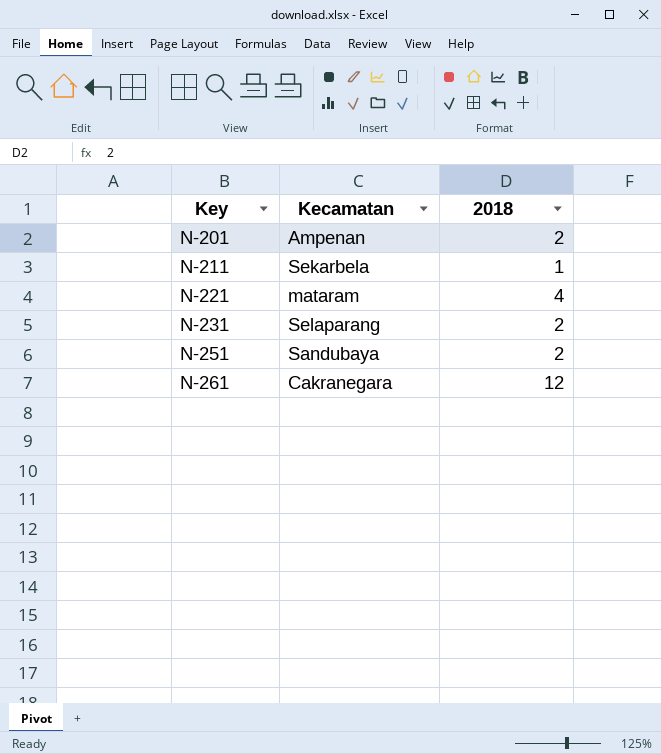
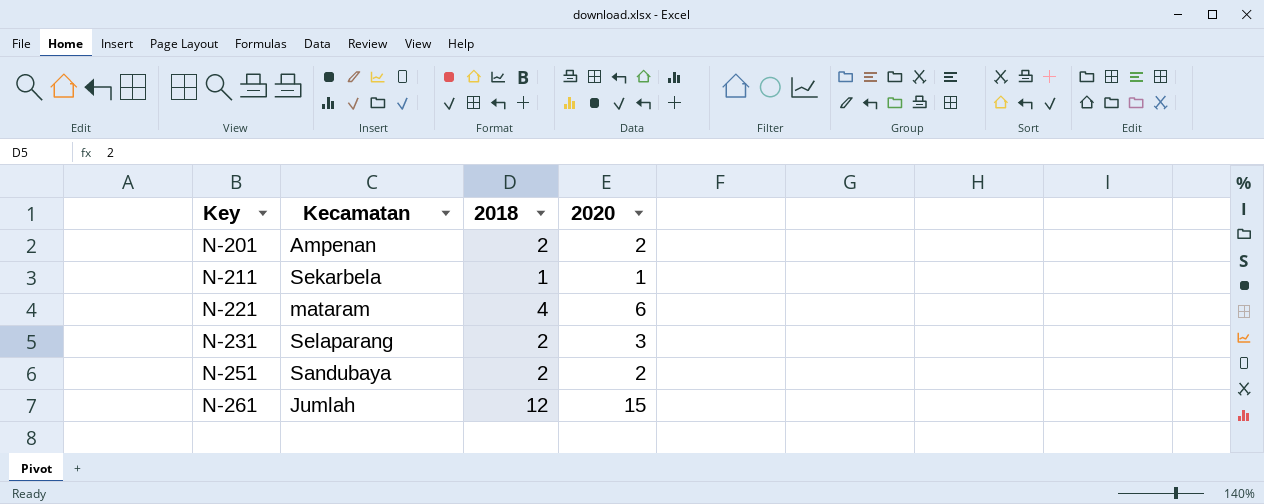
column 2020 | position: none -> 4
N-261 | Kecamatan: Cakranegara -> Jumlah

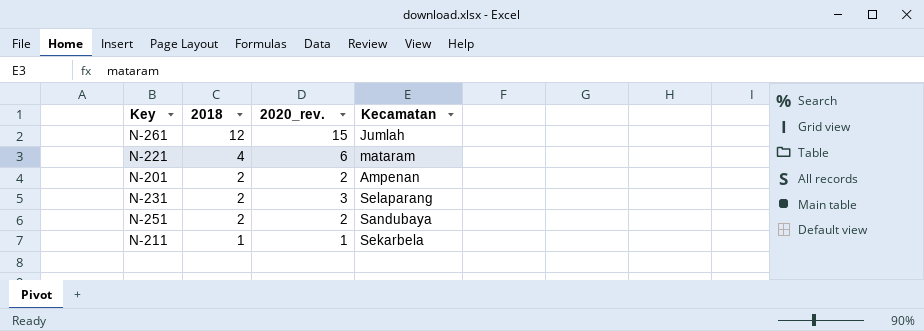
row order: Key ascending -> 2018 descending
column name: 2020 -> 2020_rev.
column Kecamatan | position: 2 -> 4

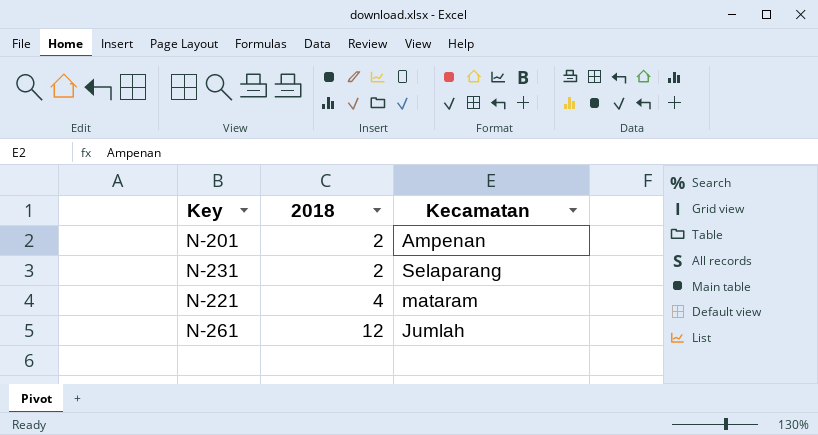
row order: 2018 descending -> 2018 ascending
column 2020_rev. | position: 3 -> none
row N-251: 2 | 2 | Sandubaya -> none
row N-211: 1 | 1 | Sekarbela -> none

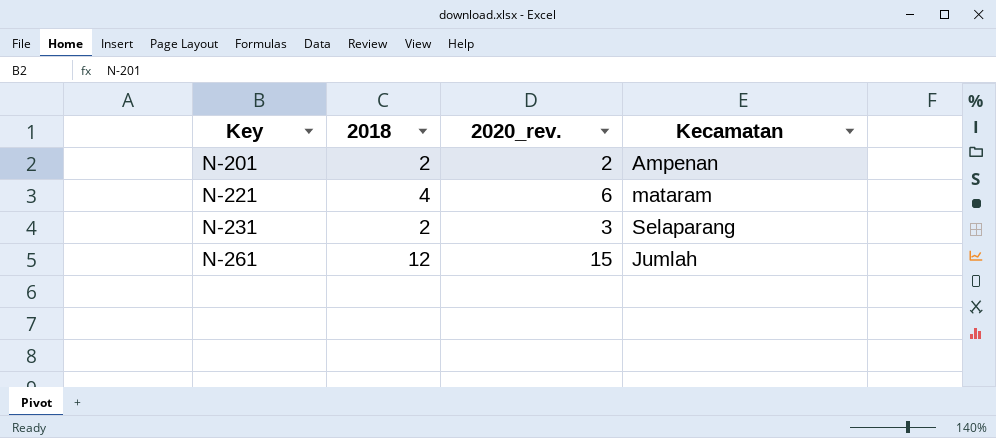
row order: 2018 ascending -> Key ascending
column 2020_rev. | position: none -> 3

